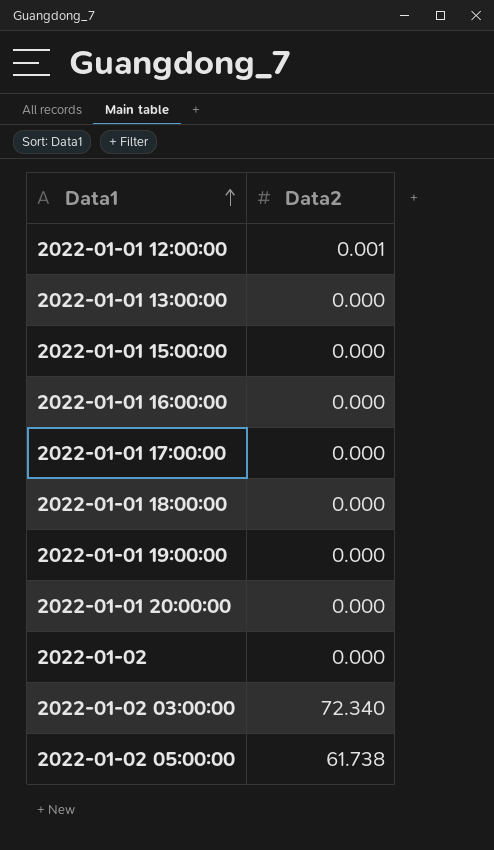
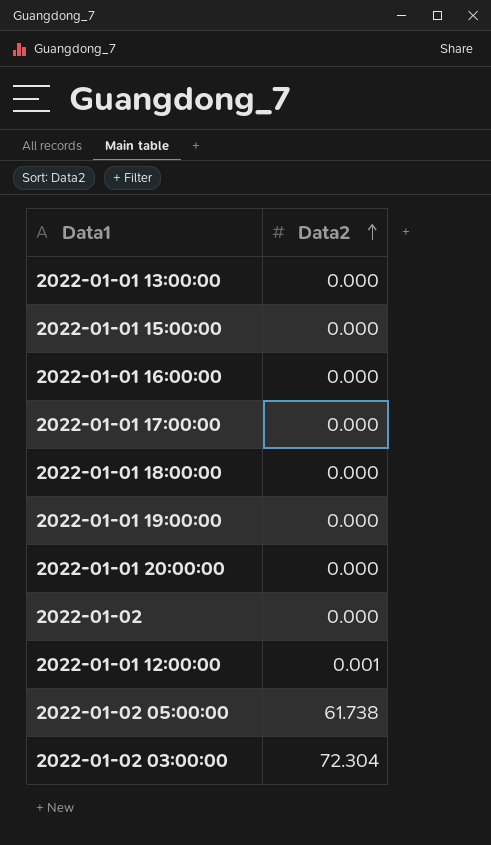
row order: Data1 ascending -> Data2 ascending
2022-01-02 03:00:00 | Data2: 72.340 -> 72.304

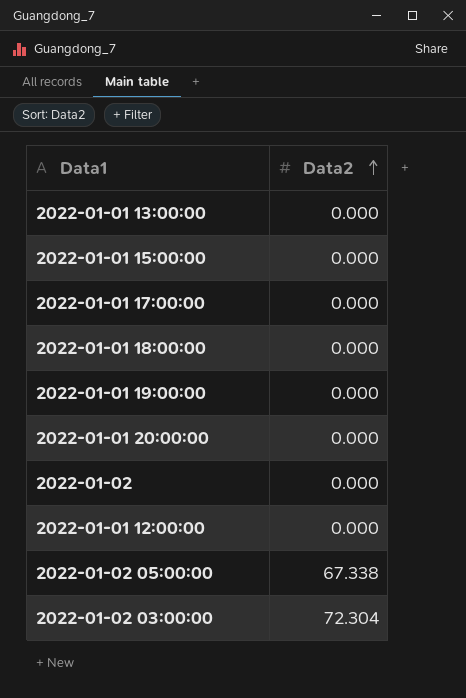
row 2022-01-01 16:00:00: 0.000 -> none
2022-01-01 12:00:00 | Data2: 0.001 -> 0.000
2022-01-02 05:00:00 | Data2: 61.738 -> 67.338

